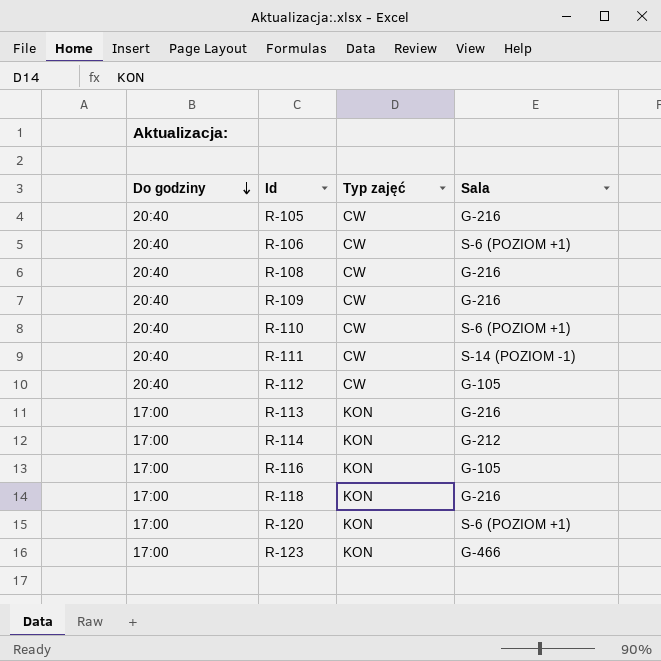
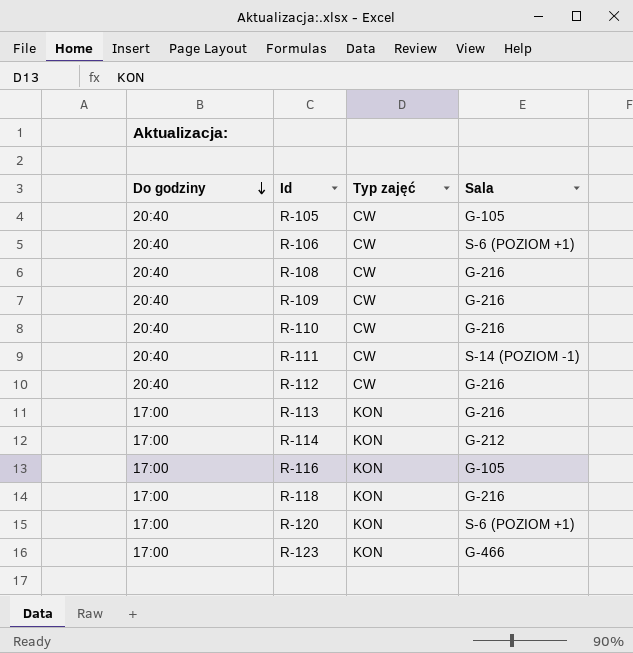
R-105 | Sala: G-216 -> G-105
R-110 | Sala: S-6 (POZIOM +1) -> G-216
R-112 | Sala: G-105 -> G-216

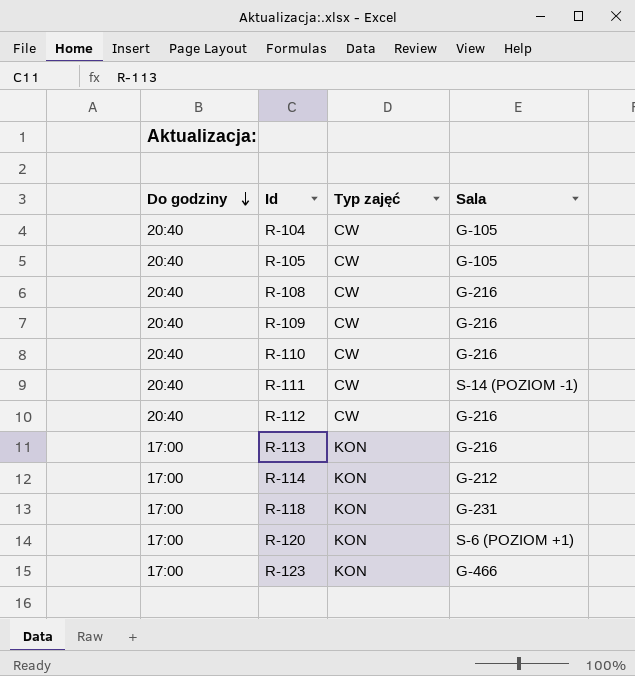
row R-106: 20:40 | CW | S-6 (POZIOM +1) -> none
row R-116: 17:00 | KON | G-105 -> none
row R-104: none -> 20:40 | CW | G-105
R-118 | Sala: G-216 -> G-231

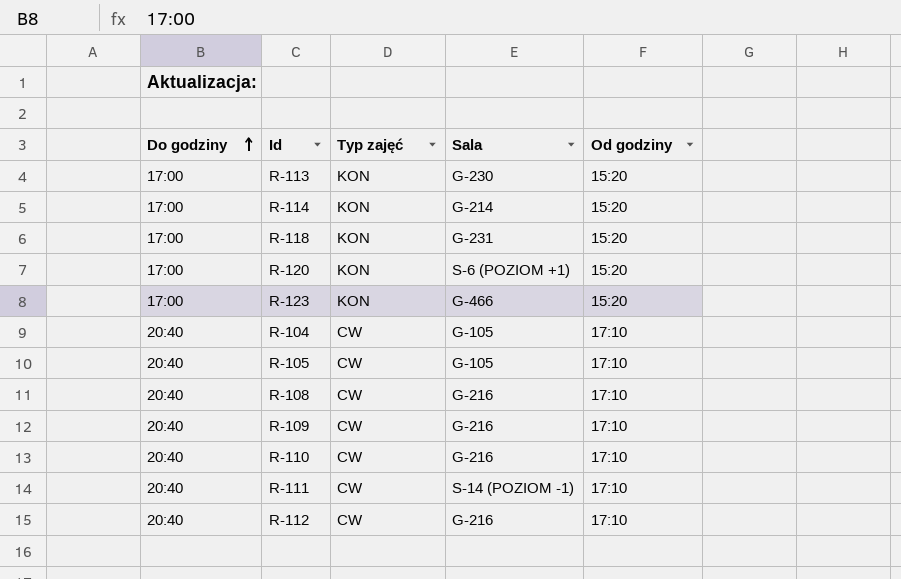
row order: Do godziny descending -> Do godziny ascending
column Od godziny | position: none -> 5
R-113 | Sala: G-216 -> G-230
R-114 | Sala: G-212 -> G-214

